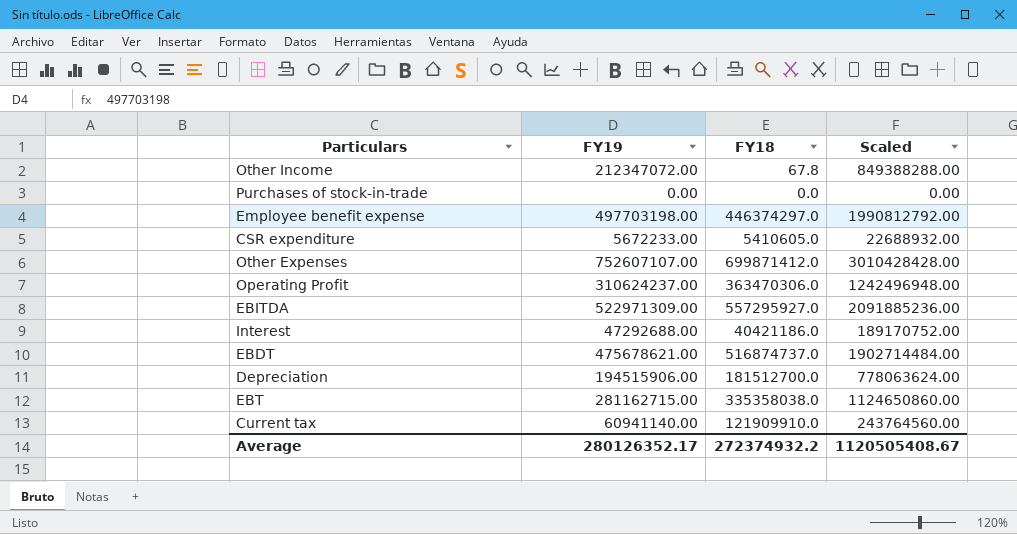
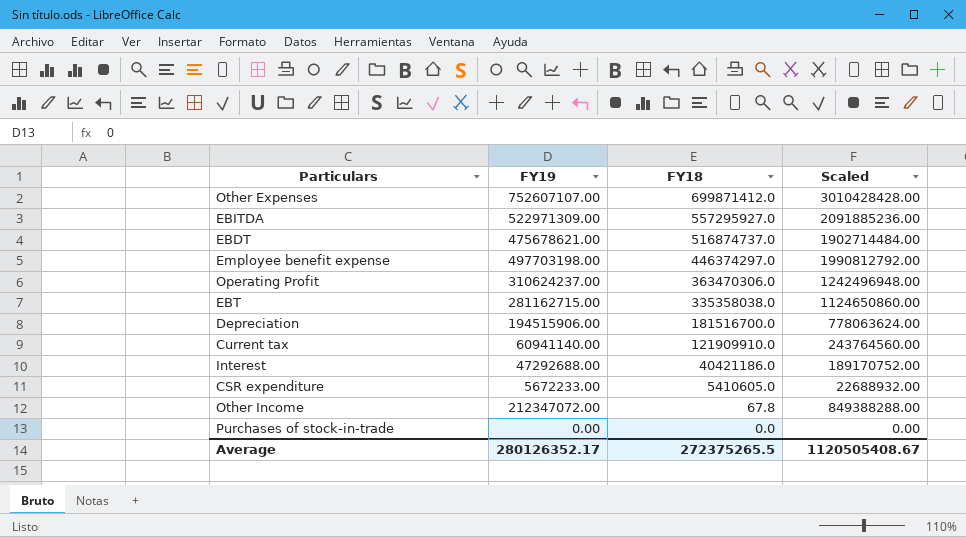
row order: none -> FY18 descending
Depreciation | FY18: 181512700.0 -> 181516700.0
Average | FY18: 272374932.2 -> 272375265.5

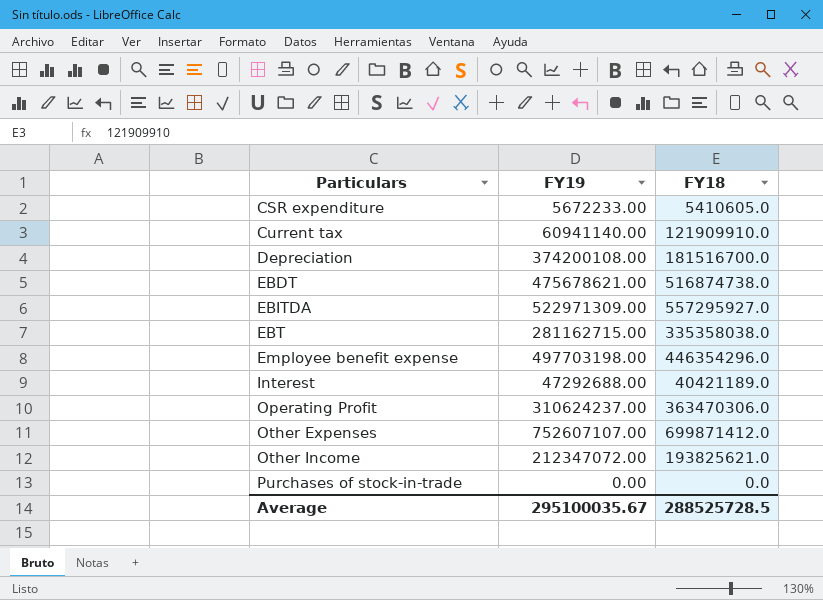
row order: FY18 descending -> Particulars ascending
column Scaled | formula: [FY19] * 4 -> none
Depreciation | FY19: 194515906.00 -> 374200108.00
EBDT | FY18: 516874737.0 -> 516874738.0
Employee benefit expense | FY18: 446374297.0 -> 446354296.0
Interest | FY18: 40421186.0 -> 40421189.0
Other Income | FY18: 67.8 -> 193825621.0
Average | FY19: 280126352.17 -> 295100035.67
Average | FY18: 272375265.5 -> 288525728.5

